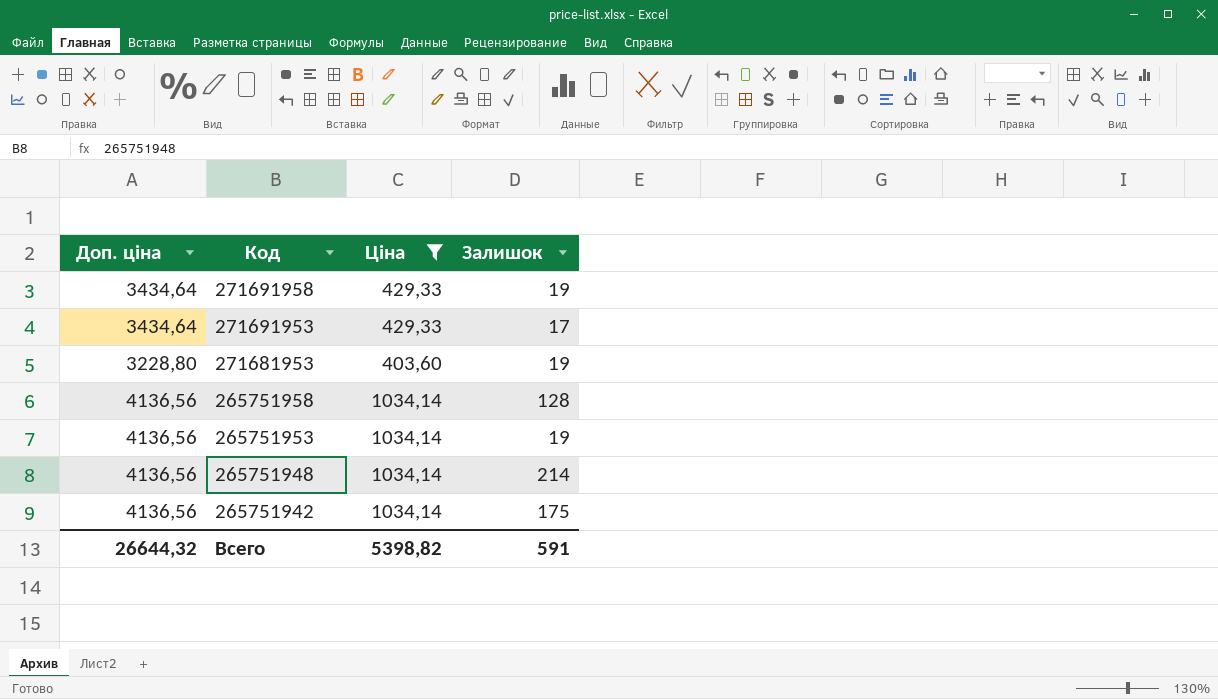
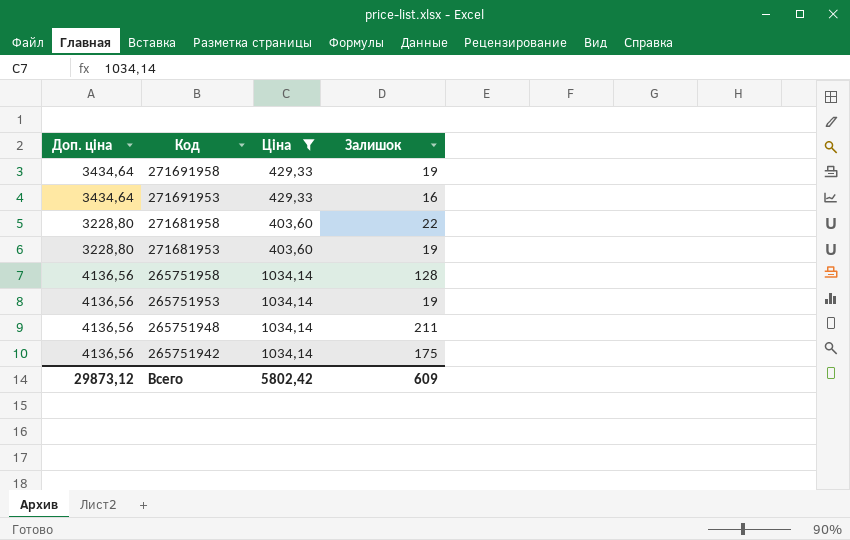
271691953 | Залишок: 17 -> 16
row 271681958: none -> 3228,80 | 403,60 | 22
265751948 | Залишок: 214 -> 211
Всего | Доп. ціна: 26644,32 -> 29873,12
Всего | Ціна: 5398,82 -> 5802,42
Всего | Залишок: 591 -> 609

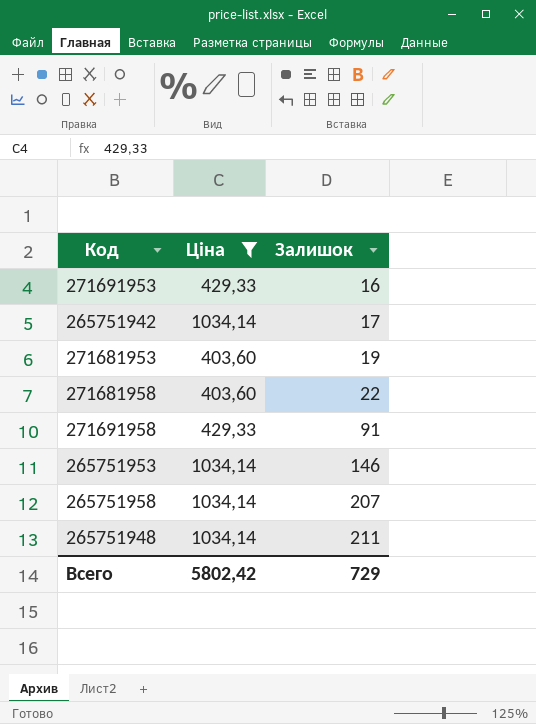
row order: Код descending -> Залишок ascending
column Доп. ціна | position: 1 -> none
265751942 | Залишок: 175 -> 17
271691958 | Залишок: 19 -> 91
265751953 | Залишок: 19 -> 146
265751958 | Залишок: 128 -> 207
Всего | Залишок: 609 -> 729

